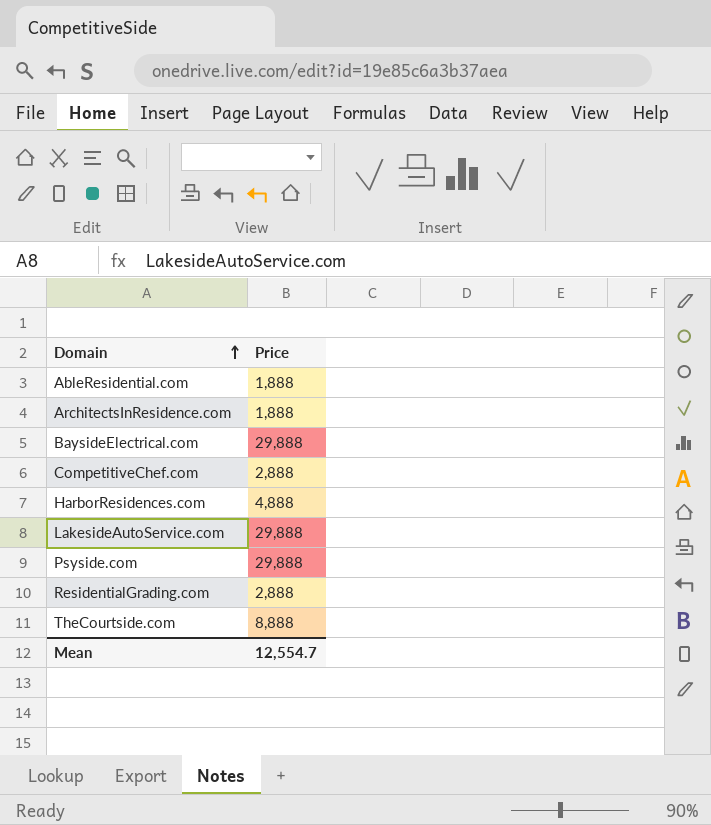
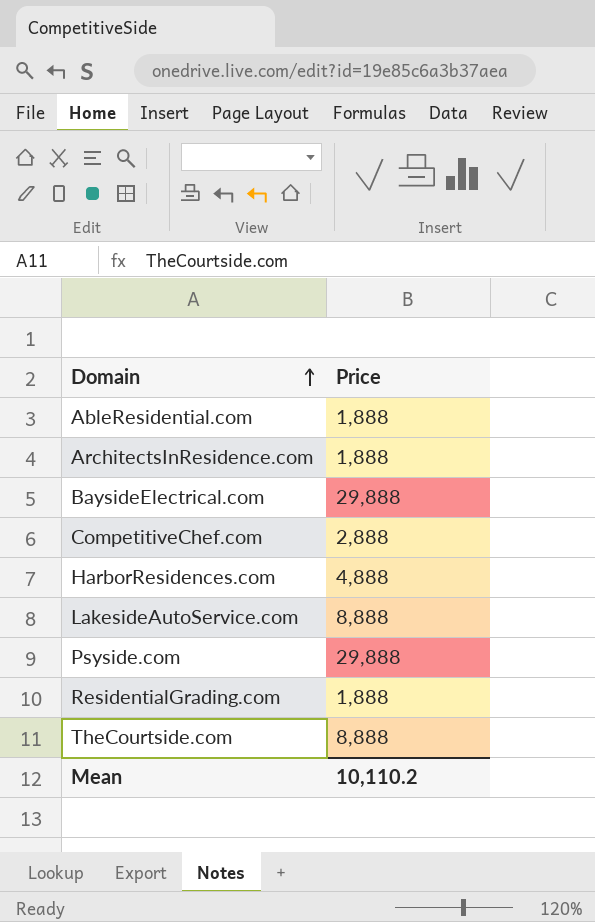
LakesideAutoService.com | Price: 29,888 -> 8,888
ResidentialGrading.com | Price: 2,888 -> 1,888
Mean | Price: 12,554.7 -> 10,110.2

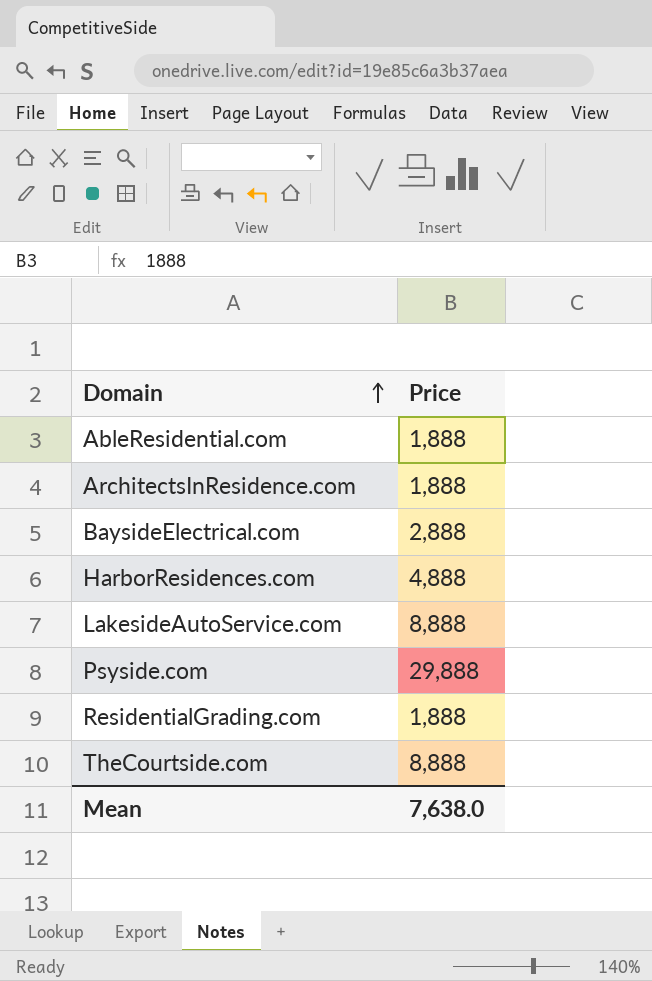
row CompetitiveChef.com: 2,888 -> none
BaysideElectrical.com | Price: 29,888 -> 2,888
Mean | Price: 10,110.2 -> 7,638.0

